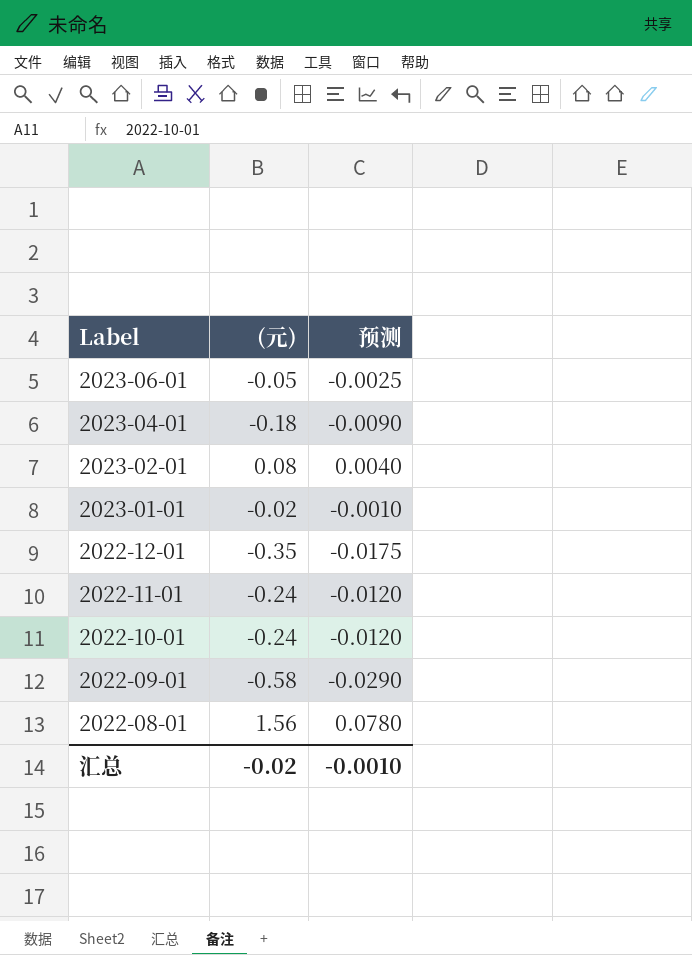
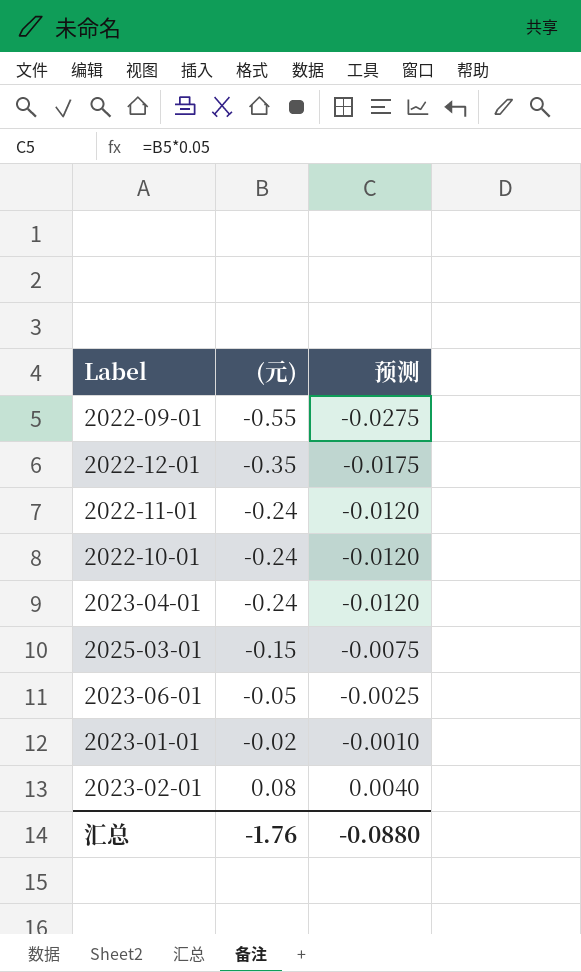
row order: Label descending -> (元) ascending
row 2022-08-01: 1.56 | 0.0780 -> none
2022-09-01 | (元): -0.58 -> -0.55
2022-09-01 | 预测: -0.0290 -> -0.0275
2023-04-01 | (元): -0.18 -> -0.24
2023-04-01 | 预测: -0.0090 -> -0.0120
row 2025-03-01: none -> -0.15 | -0.0075
汇总 | (元): -0.02 -> -1.76
汇总 | 预测: -0.0010 -> -0.0880

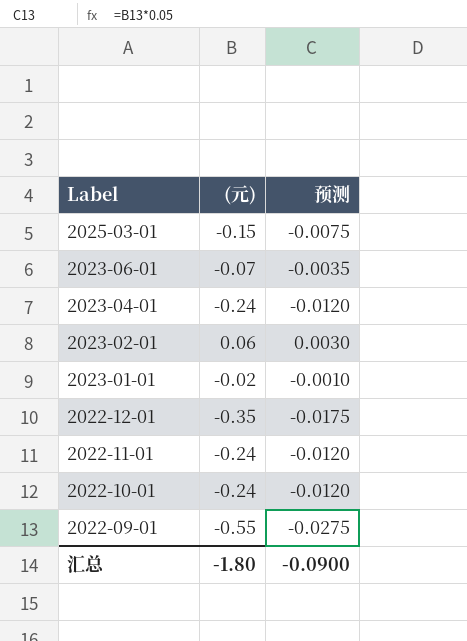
row order: (元) ascending -> Label descending
2023-06-01 | (元): -0.05 -> -0.07
2023-06-01 | 预测: -0.0025 -> -0.0035
2023-02-01 | (元): 0.08 -> 0.06
2023-02-01 | 预测: 0.0040 -> 0.0030
汇总 | (元): -1.76 -> -1.80
汇总 | 预测: -0.0880 -> -0.0900

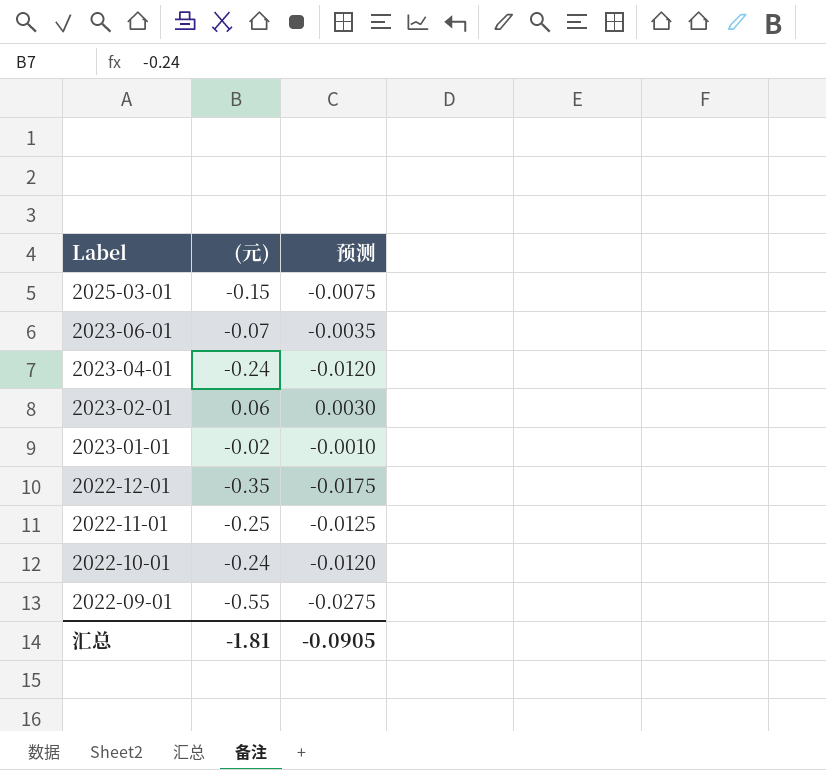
2022-11-01 | (元): -0.24 -> -0.25
2022-11-01 | 预测: -0.0120 -> -0.0125
汇总 | (元): -1.80 -> -1.81
汇总 | 预测: -0.0900 -> -0.0905

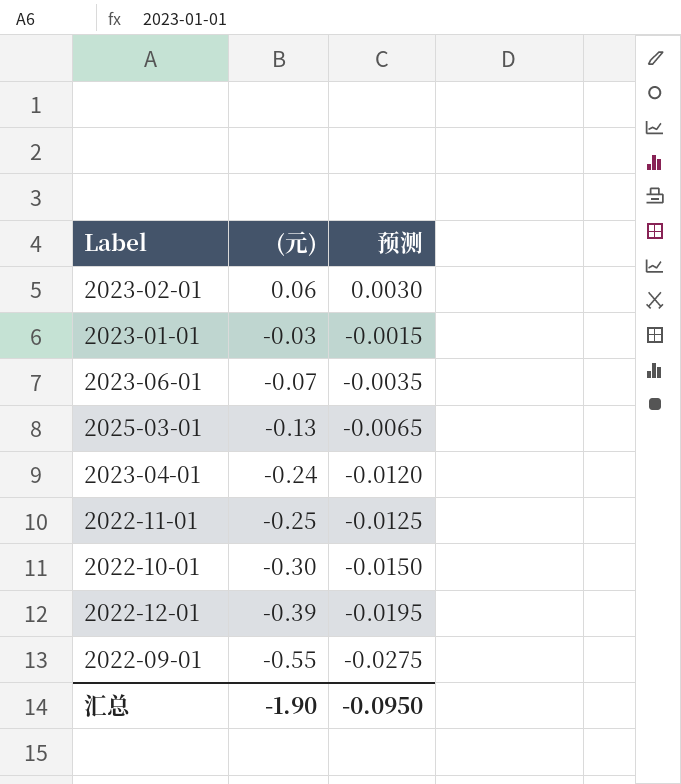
row order: Label descending -> (元) descending
2023-01-01 | (元): -0.02 -> -0.03
2023-01-01 | 预测: -0.0010 -> -0.0015
2025-03-01 | (元): -0.15 -> -0.13
2025-03-01 | 预测: -0.0075 -> -0.0065
2022-10-01 | (元): -0.24 -> -0.30
2022-10-01 | 预测: -0.0120 -> -0.0150
2022-12-01 | (元): -0.35 -> -0.39
2022-12-01 | 预测: -0.0175 -> -0.0195
汇总 | (元): -1.81 -> -1.90
汇总 | 预测: -0.0905 -> -0.0950

